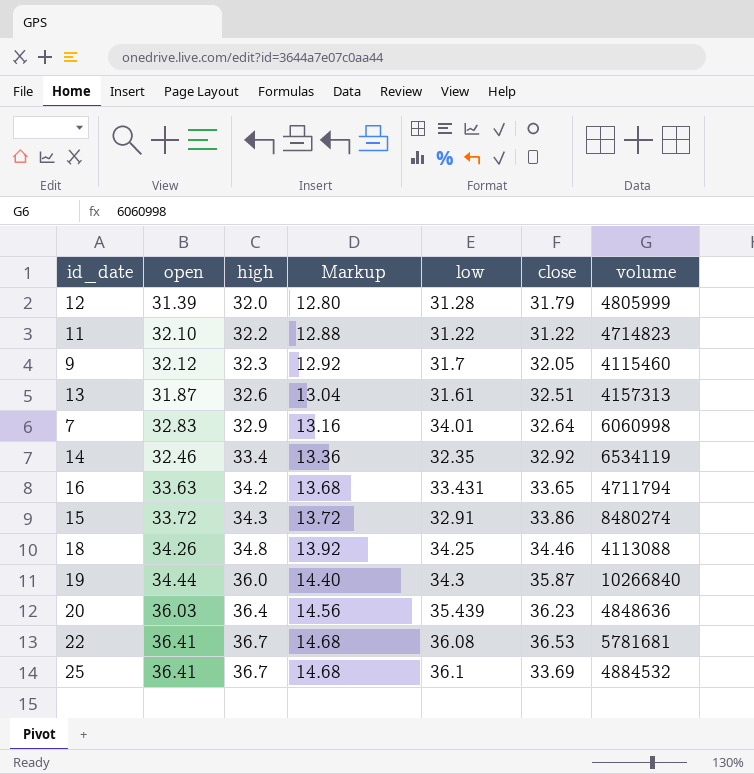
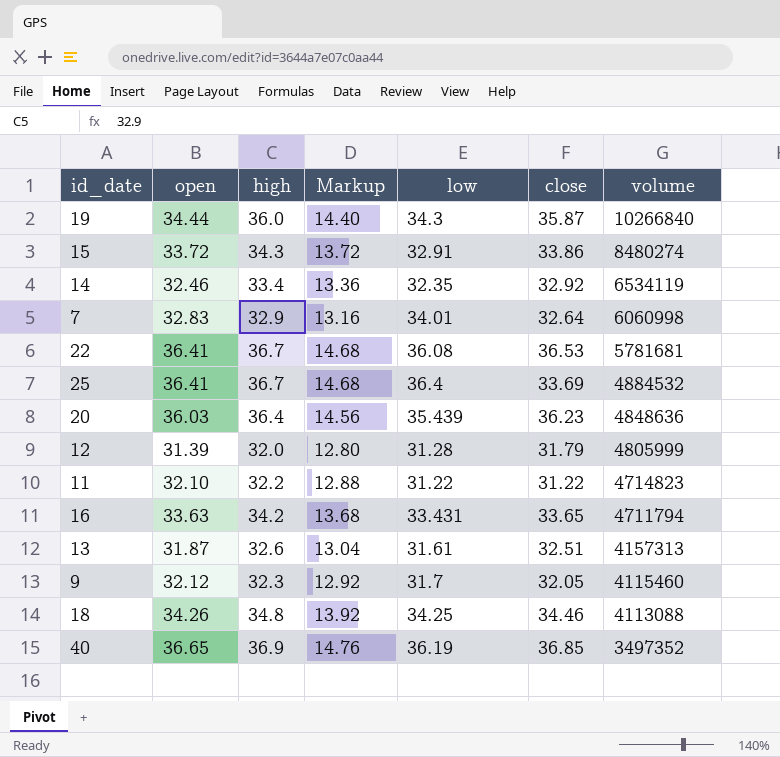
row order: high ascending -> volume descending
25 | low: 36.1 -> 36.4
row 40: none -> 36.65 | 36.9 | 14.76 | 36.19 | 36.85 | 3497352

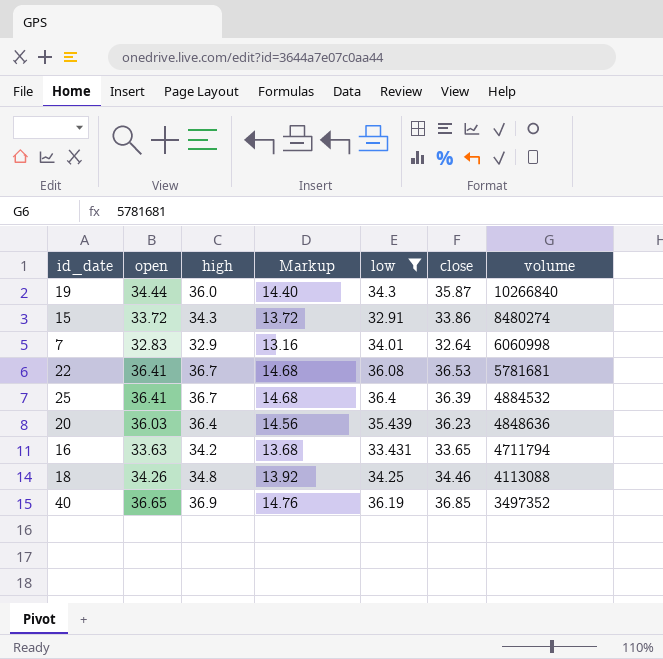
filter: none -> low >= 32.91
25 | close: 33.69 -> 36.39

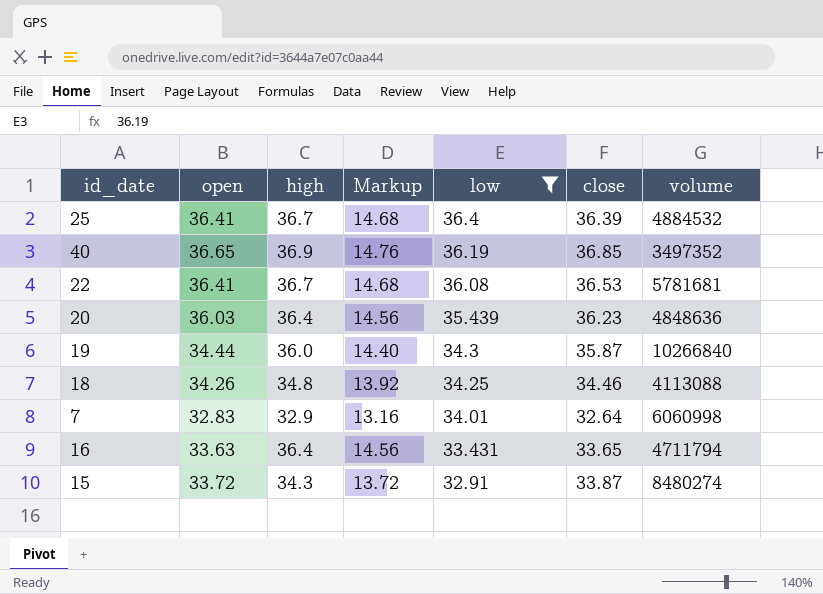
row order: volume descending -> low descending
16 | high: 34.2 -> 36.4
16 | Markup: 13.68 -> 14.56
15 | close: 33.86 -> 33.87

